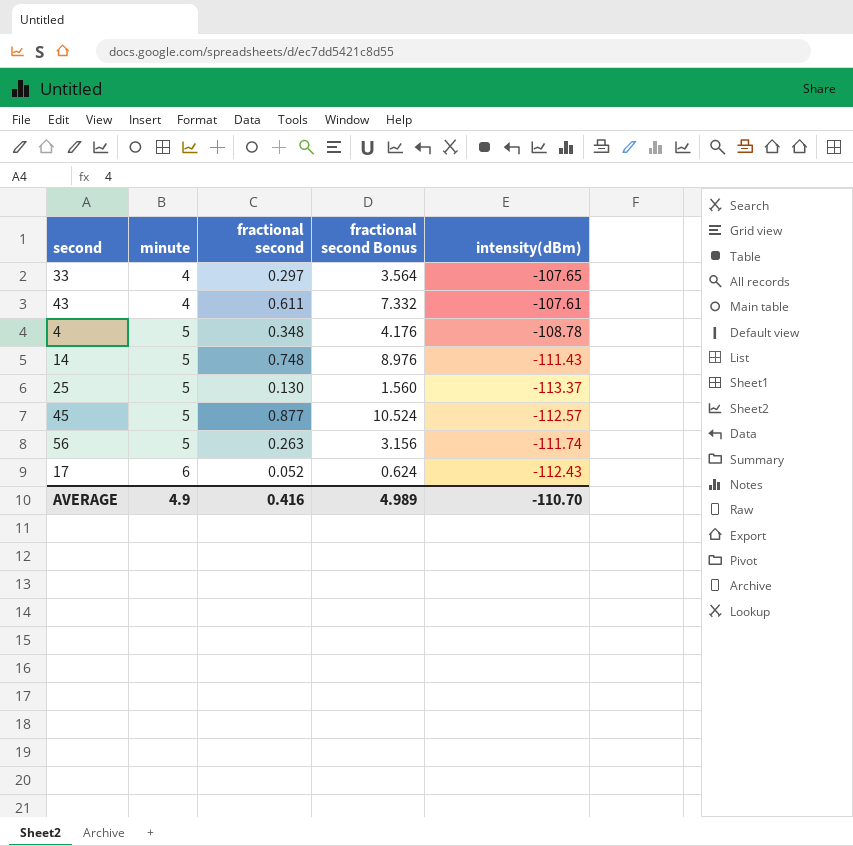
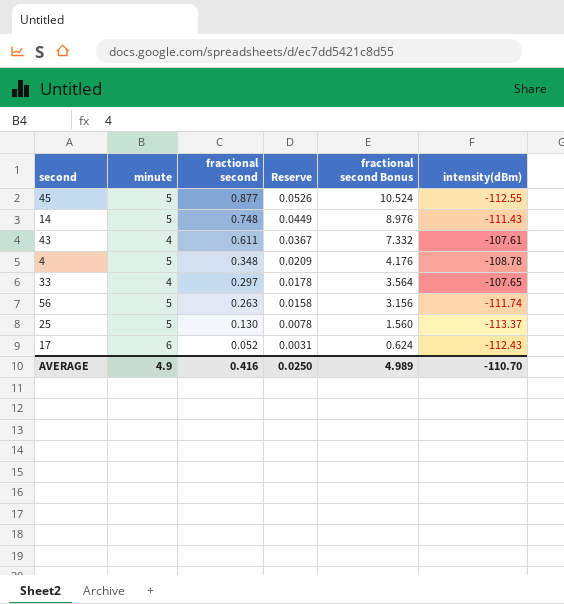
row order: minute ascending -> fractional second descending
column Reserve | formula: none -> [fractional second] * 0.06
45 | intensity(dBm): -112.57 -> -112.55

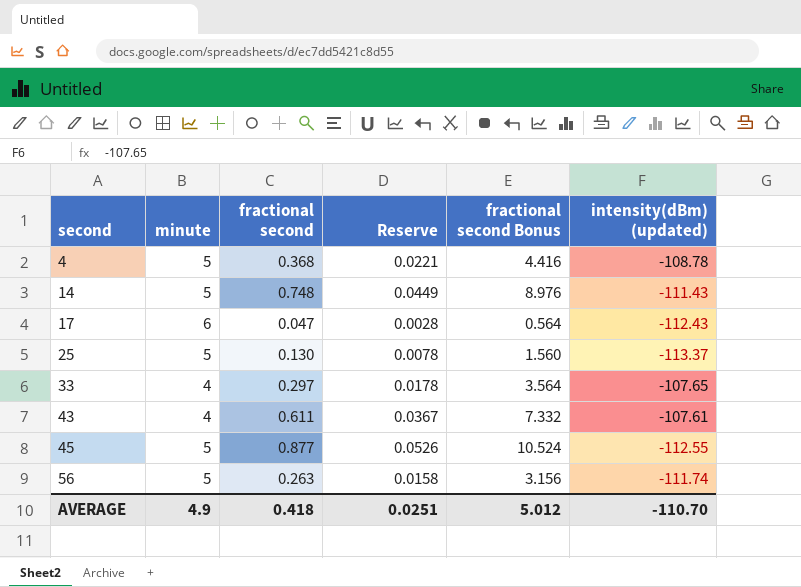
row order: fractional second descending -> second ascending
column name: intensity(dBm) -> intensity(dBm) (updated)
4 | fractional second: 0.348 -> 0.368
4 | Reserve: 0.0209 -> 0.0221
4 | fractional second Bonus: 4.176 -> 4.416
17 | fractional second: 0.052 -> 0.047
17 | Reserve: 0.0031 -> 0.0028
17 | fractional second Bonus: 0.624 -> 0.564
AVERAGE | fractional second: 0.416 -> 0.418
AVERAGE | Reserve: 0.0250 -> 0.0251
AVERAGE | fractional second Bonus: 4.989 -> 5.012

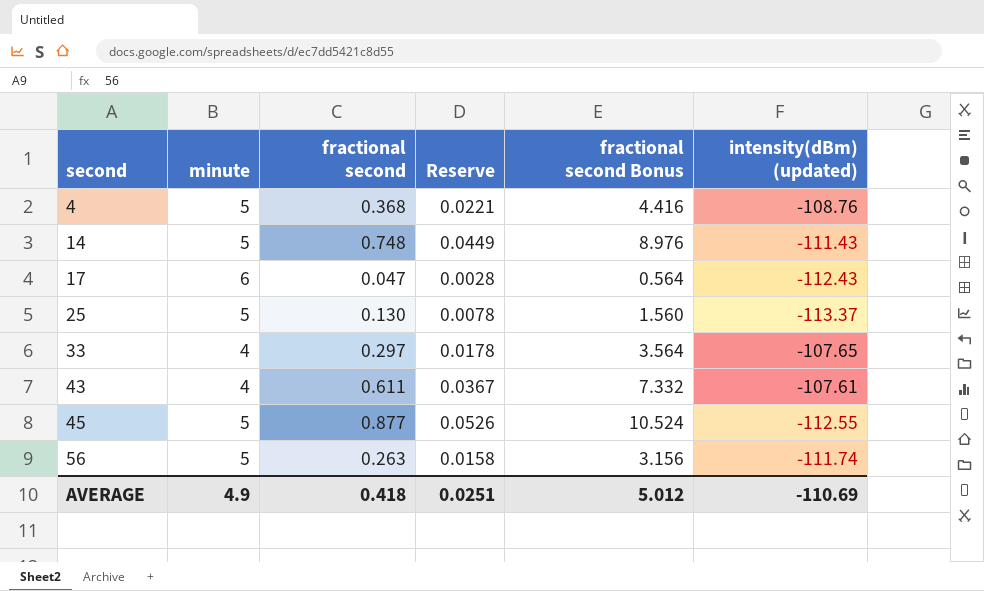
4 | intensity(dBm) (updated): -108.78 -> -108.76
AVERAGE | intensity(dBm) (updated): -110.70 -> -110.69

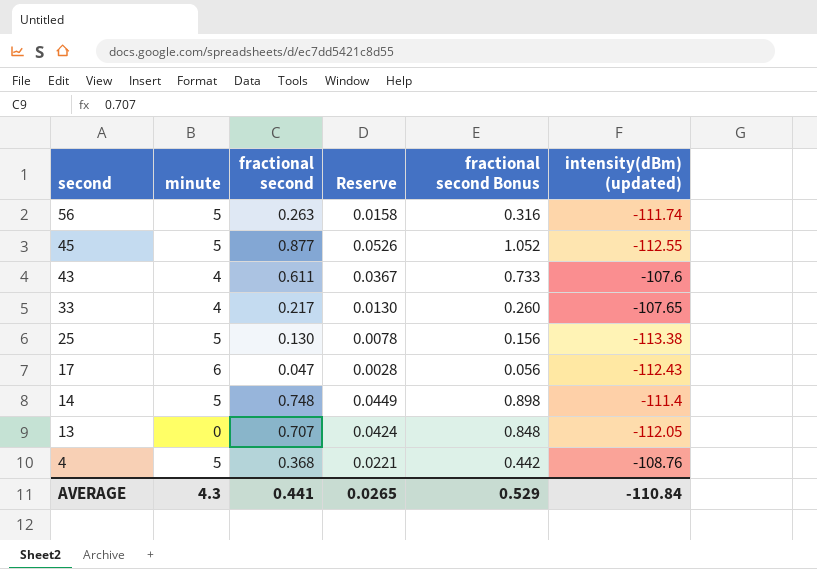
row order: second ascending -> second descending
column fractional second Bonus | formula: [fractional second] * 12 -> [fractional second] * 1.2
43 | intensity(dBm) (updated): -107.61 -> -107.6
33 | fractional second: 0.297 -> 0.217
33 | Reserve: 0.0178 -> 0.0130
25 | intensity(dBm) (updated): -113.37 -> -113.38
14 | intensity(dBm) (updated): -111.43 -> -111.4
row 13: none -> 0 | 0.707 | 0.0424 | 0.848 | -112.05
AVERAGE | minute: 4.9 -> 4.3
AVERAGE | fractional second: 0.418 -> 0.441
AVERAGE | Reserve: 0.0251 -> 0.0265
AVERAGE | fractional second Bonus: 5.012 -> 0.529
AVERAGE | intensity(dBm) (updated): -110.69 -> -110.84

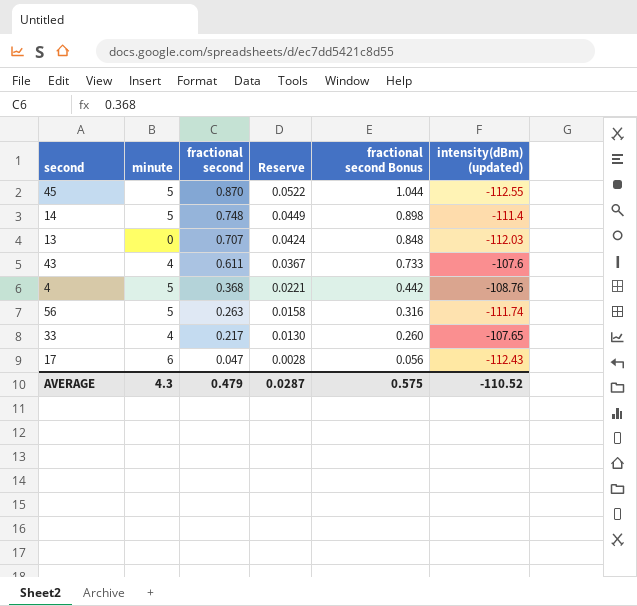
row order: second descending -> fractional second descending
row 25: 5 | 0.130 | 0.0078 | 0.156 | -113.38 -> none
45 | fractional second: 0.877 -> 0.870
45 | Reserve: 0.0526 -> 0.0522
45 | fractional second Bonus: 1.052 -> 1.044
13 | intensity(dBm) (updated): -112.05 -> -112.03
AVERAGE | fractional second: 0.441 -> 0.479
AVERAGE | Reserve: 0.0265 -> 0.0287
AVERAGE | fractional second Bonus: 0.529 -> 0.575
AVERAGE | intensity(dBm) (updated): -110.84 -> -110.52

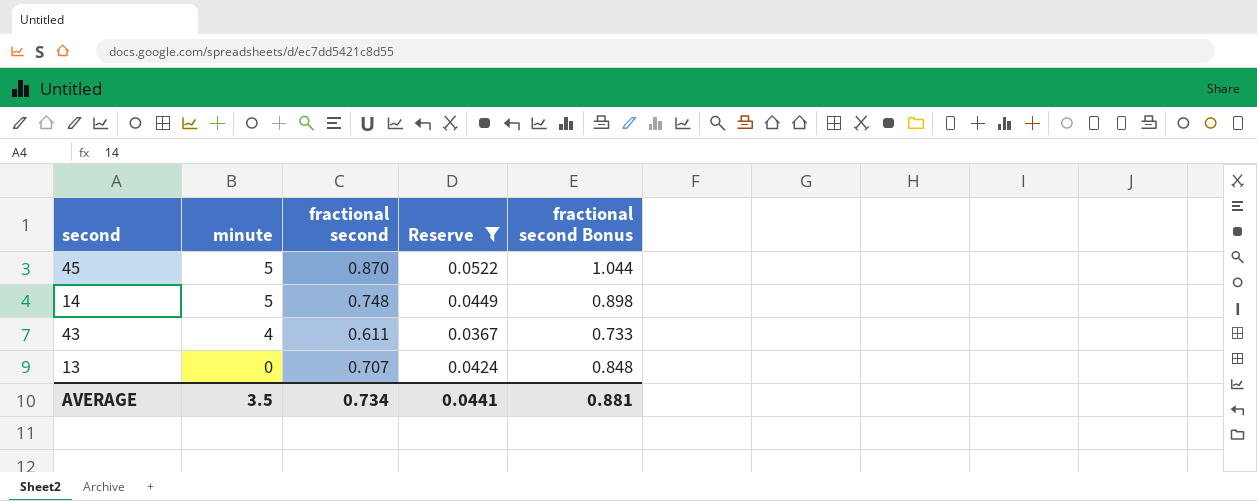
filter: none -> Reserve >= 0.0367
row order: fractional second descending -> minute descending
column intensity(dBm) (updated) | position: 6 -> none
AVERAGE | minute: 4.3 -> 3.5
AVERAGE | fractional second: 0.479 -> 0.734
AVERAGE | Reserve: 0.0287 -> 0.0441
AVERAGE | fractional second Bonus: 0.575 -> 0.881

